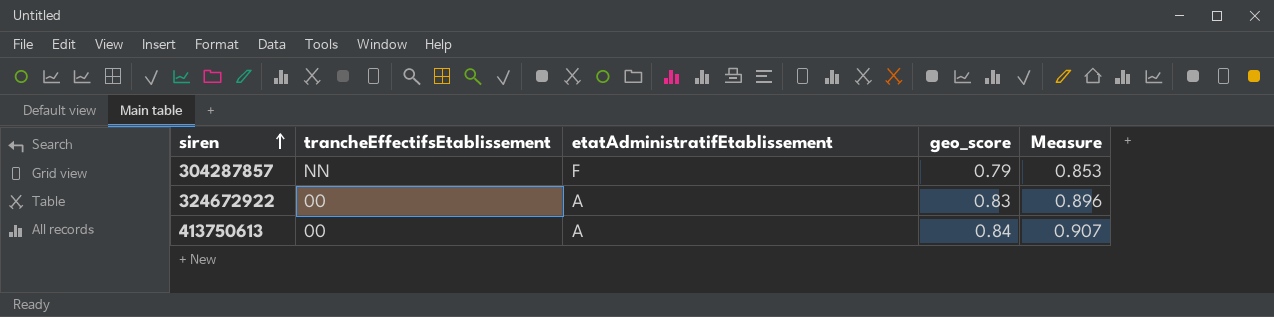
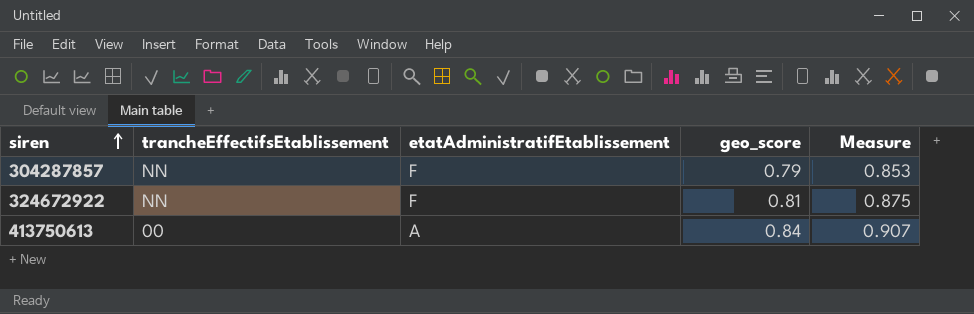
324672922 | trancheEffectifsEtablissement: 00 -> NN
324672922 | etatAdministratifEtablissement: A -> F
324672922 | geo_score: 0.83 -> 0.81
324672922 | Measure: 0.896 -> 0.875

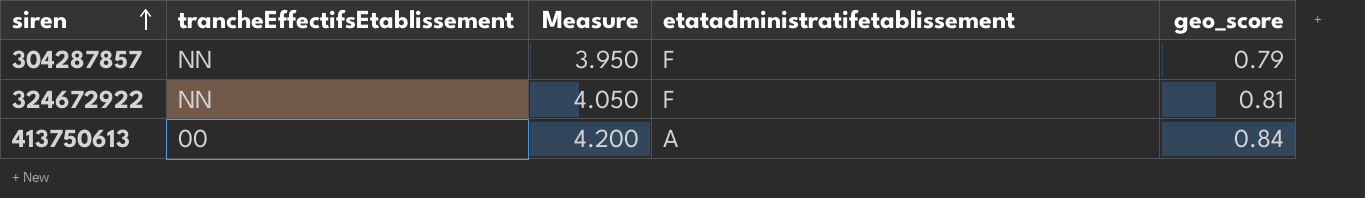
column Measure | formula: [geo_score] * 1.08 -> [geo_score] * 5
column Measure | position: 5 -> 3
column name: etatAdministratifEtablissement -> etatadministratifetablissement

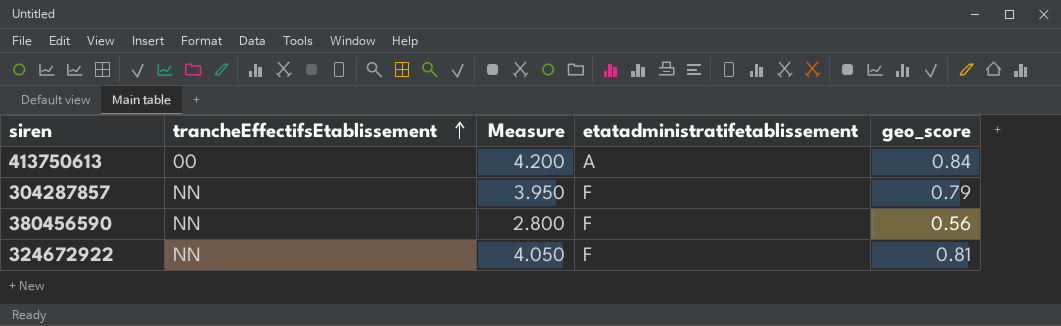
row order: siren ascending -> trancheEffectifsEtablissement ascending
row 380456590: none -> NN | 2.800 | F | 0.56

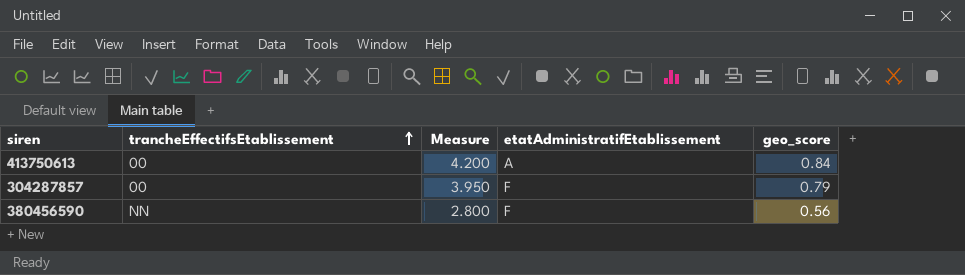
column name: etatadministratifetablissement -> etatAdministratifEtablissement
row 324672922: NN | 4.050 | F | 0.81 -> none
304287857 | trancheEffectifsEtablissement: NN -> 00

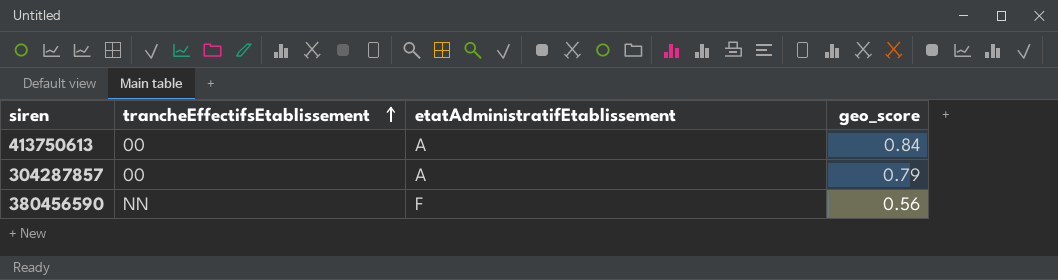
column Measure | formula: [geo_score] * 5 -> none
304287857 | etatAdministratifEtablissement: F -> A

